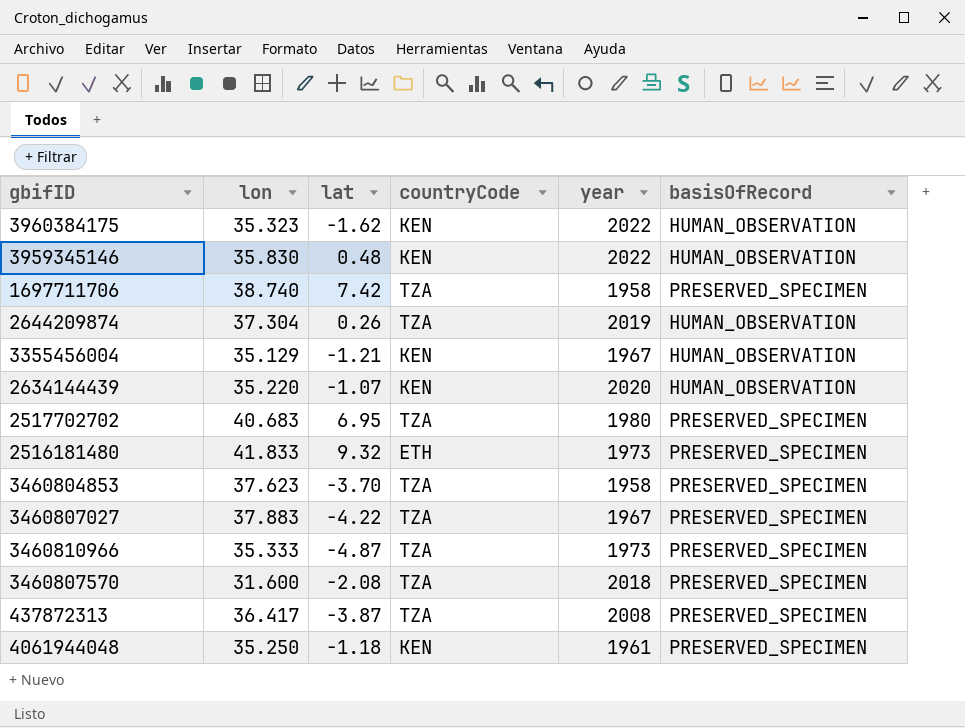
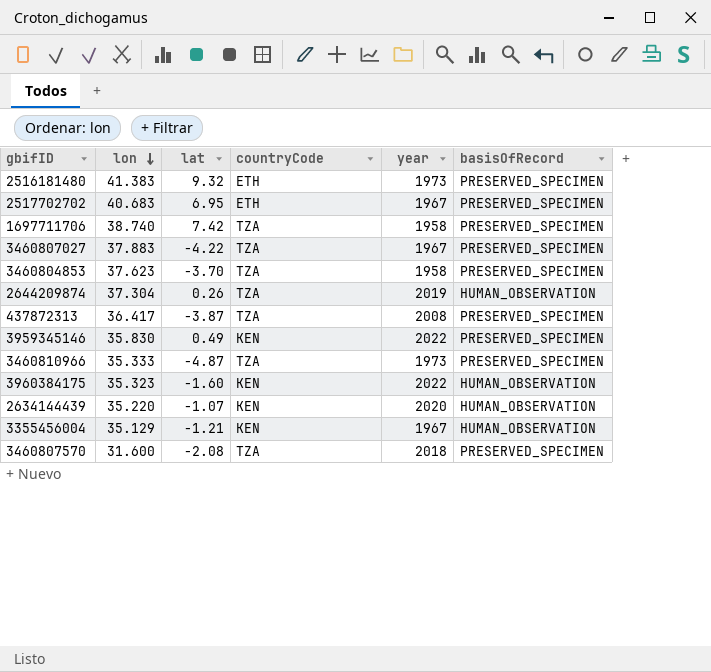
row order: none -> lon descending
row 4061944048: 35.250 | -1.18 | KEN | 1961 | PRESERVED_SPECIMEN -> none
2516181480 | lon: 41.833 -> 41.383
2517702702 | countryCode: TZA -> ETH
2517702702 | year: 1980 -> 1967
3959345146 | lat: 0.48 -> 0.49
3959345146 | basisOfRecord: HUMAN_OBSERVATION -> PRESERVED_SPECIMEN
3960384175 | lat: -1.62 -> -1.60

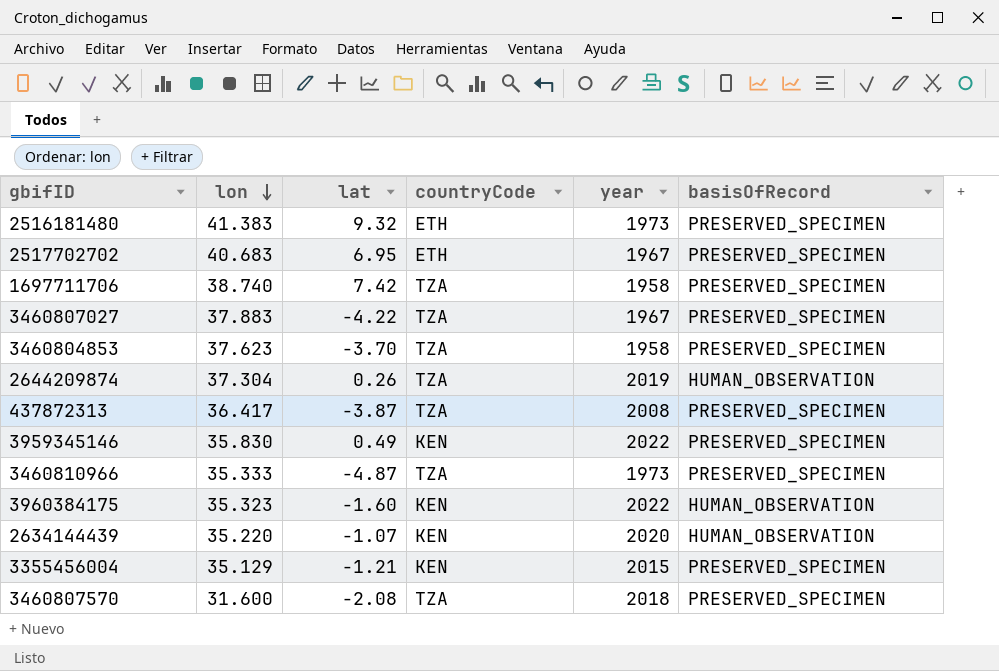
3355456004 | year: 1967 -> 2015
3355456004 | basisOfRecord: HUMAN_OBSERVATION -> PRESERVED_SPECIMEN

